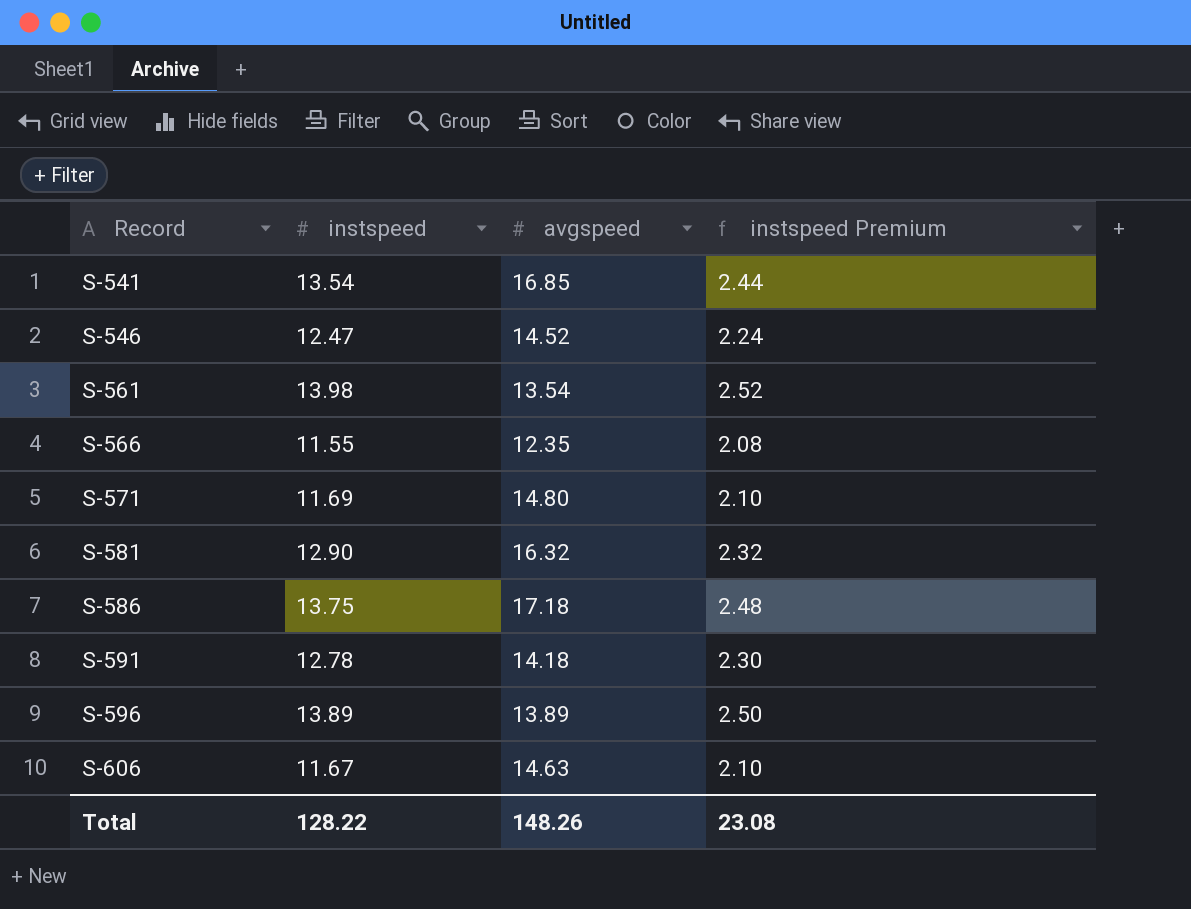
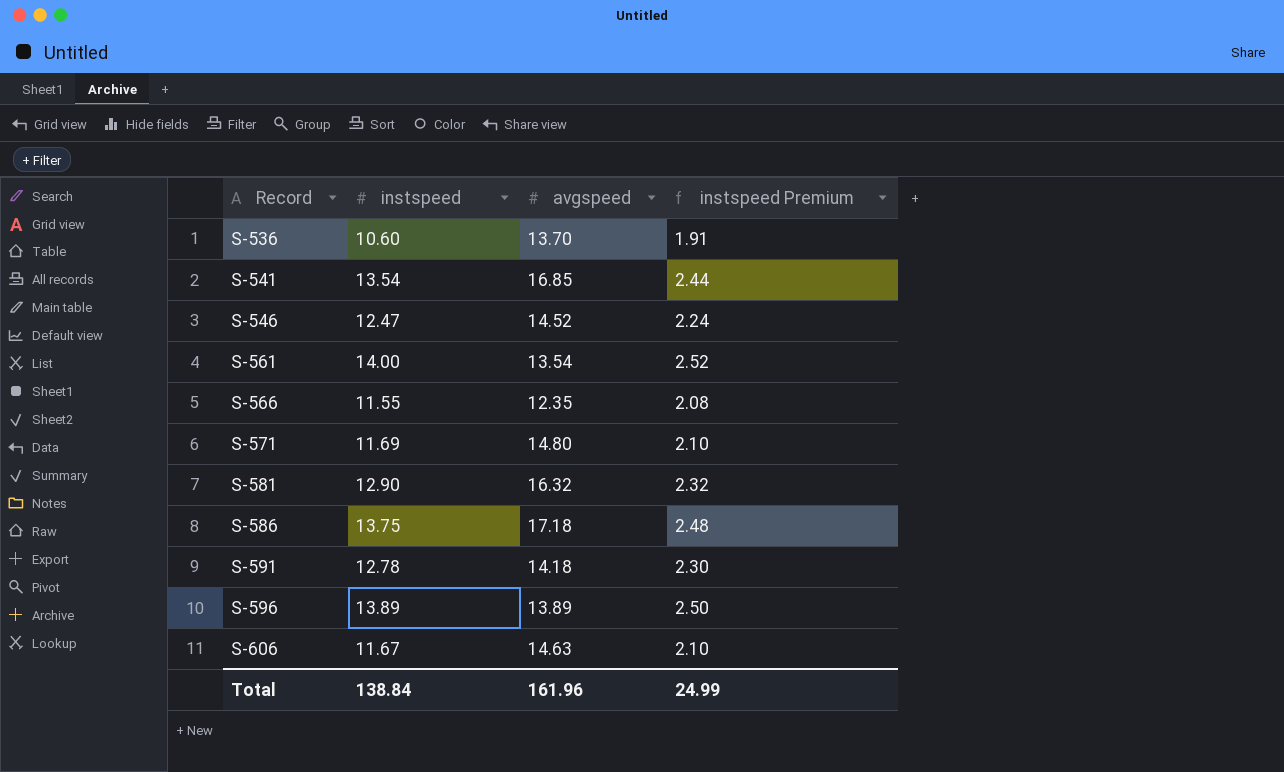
row S-536: none -> 10.60 | 13.70 | 1.91
S-561 | instspeed: 13.98 -> 14.00
Total | instspeed: 128.22 -> 138.84
Total | avgspeed: 148.26 -> 161.96
Total | instspeed Premium: 23.08 -> 24.99

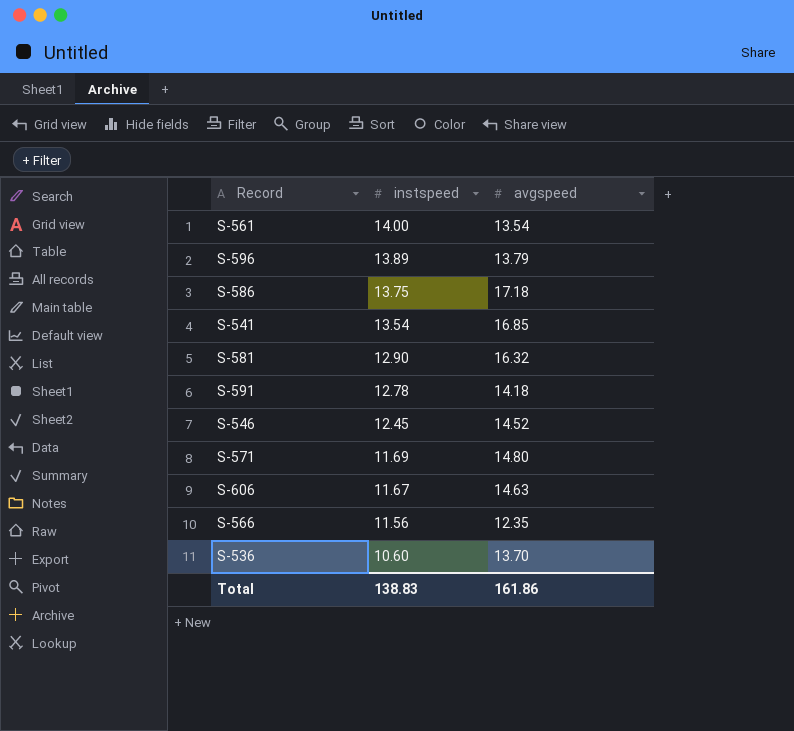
row order: Record ascending -> instspeed descending
column instspeed Premium | formula: [instspeed] * 0.18 -> none
S-596 | avgspeed: 13.89 -> 13.79
S-546 | instspeed: 12.47 -> 12.45
S-566 | instspeed: 11.55 -> 11.56
Total | instspeed: 138.84 -> 138.83
Total | avgspeed: 161.96 -> 161.86

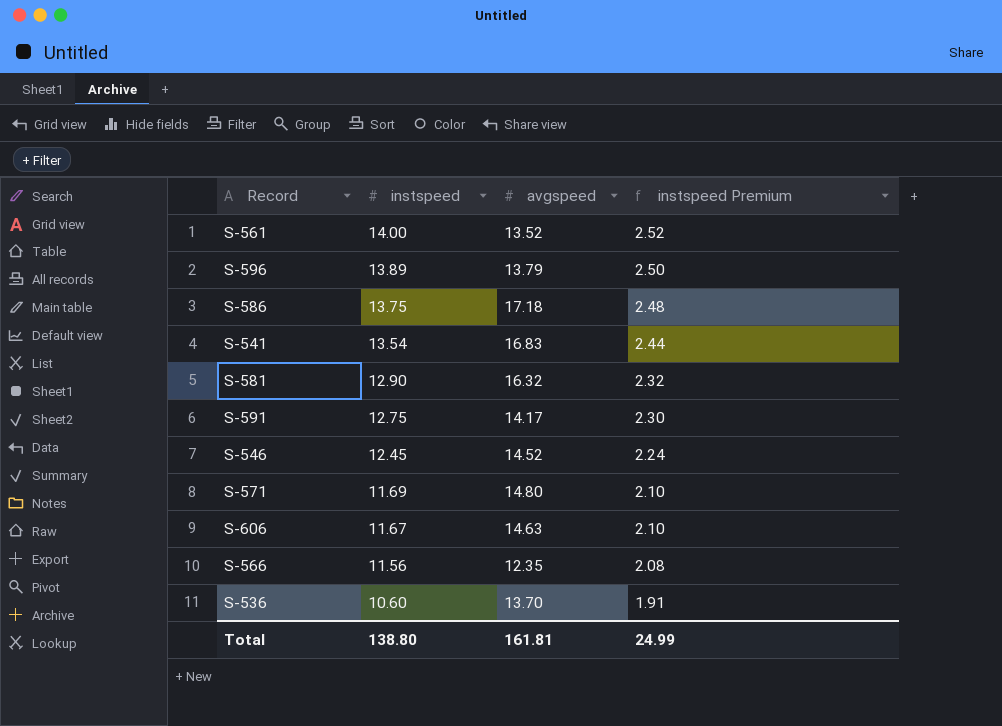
column instspeed Premium | formula: none -> [instspeed] * 0.18
S-561 | avgspeed: 13.54 -> 13.52
S-541 | avgspeed: 16.85 -> 16.83
S-591 | instspeed: 12.78 -> 12.75
S-591 | avgspeed: 14.18 -> 14.17
Total | instspeed: 138.83 -> 138.80
Total | avgspeed: 161.86 -> 161.81

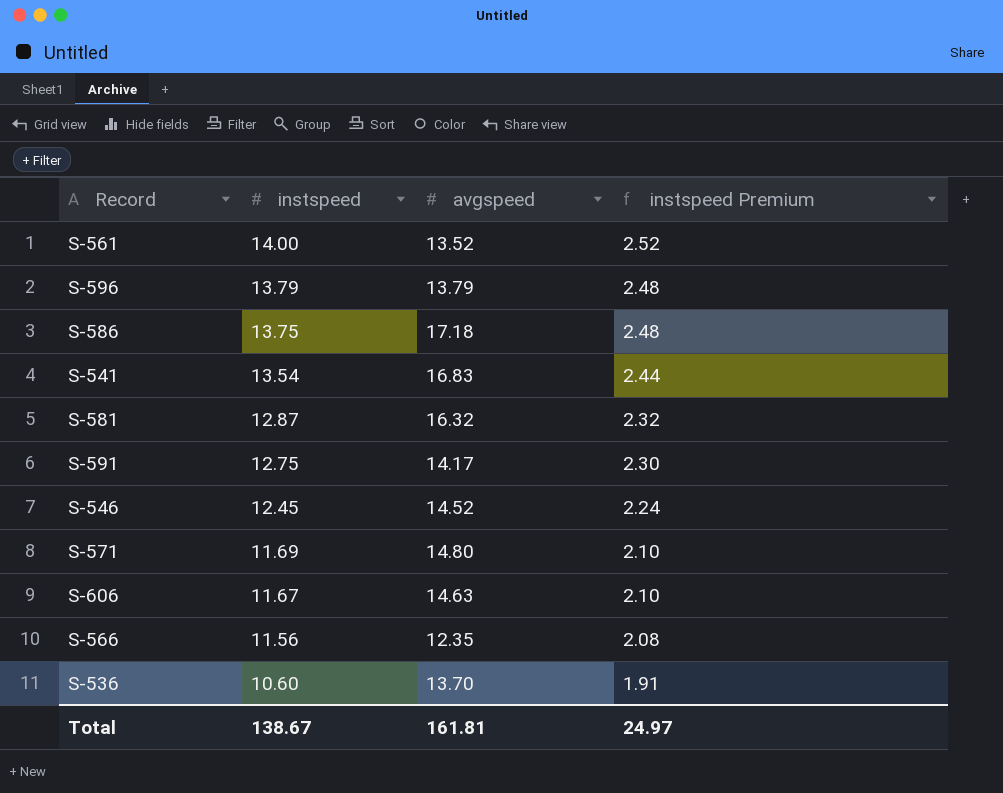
S-596 | instspeed: 13.89 -> 13.79
S-596 | instspeed Premium: 2.50 -> 2.48
S-581 | instspeed: 12.90 -> 12.87
Total | instspeed: 138.80 -> 138.67
Total | instspeed Premium: 24.99 -> 24.97

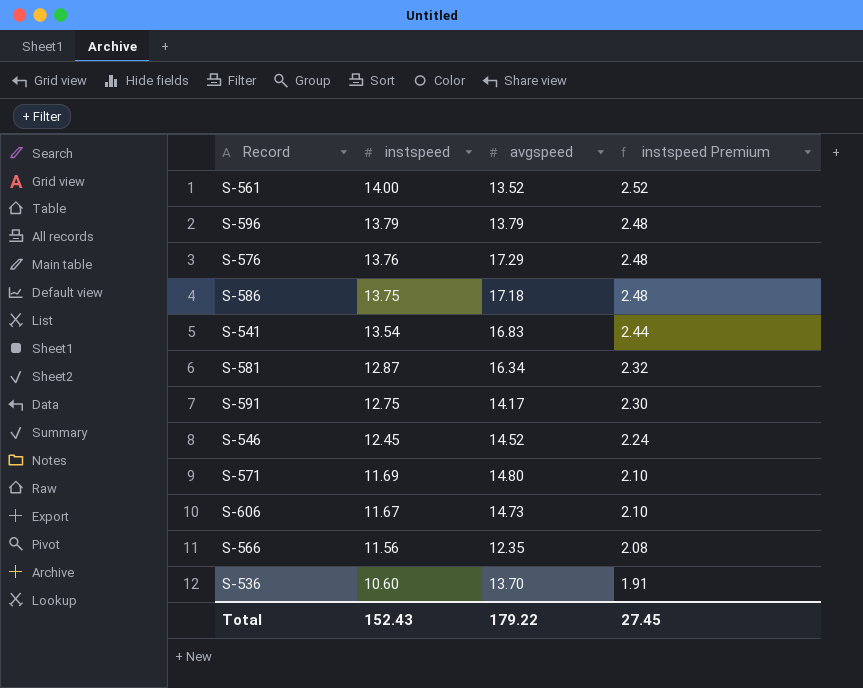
row S-576: none -> 13.76 | 17.29 | 2.48
S-581 | avgspeed: 16.32 -> 16.34
S-606 | avgspeed: 14.63 -> 14.73
Total | instspeed: 138.67 -> 152.43
Total | avgspeed: 161.81 -> 179.22
Total | instspeed Premium: 24.97 -> 27.45

